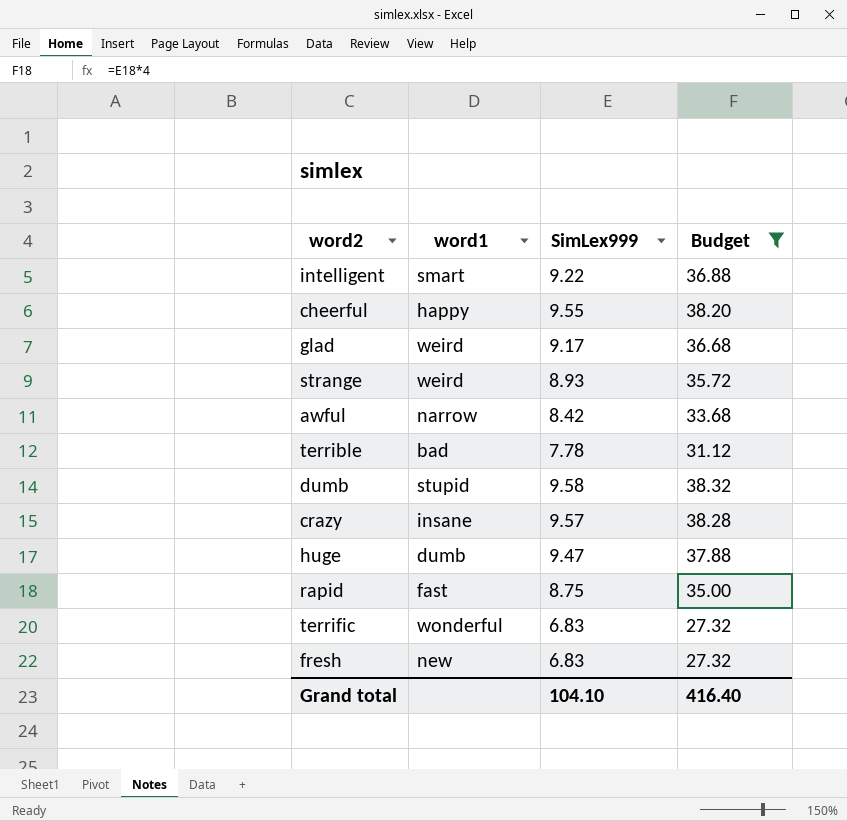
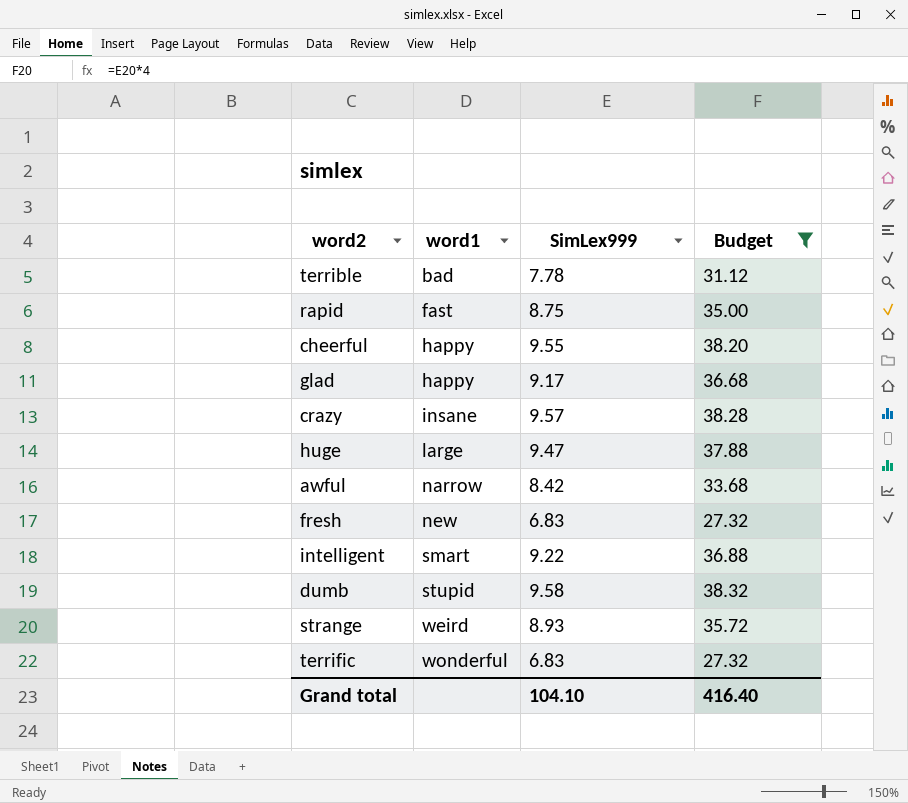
row order: none -> word1 ascending
glad | word1: weird -> happy
huge | word1: dumb -> large

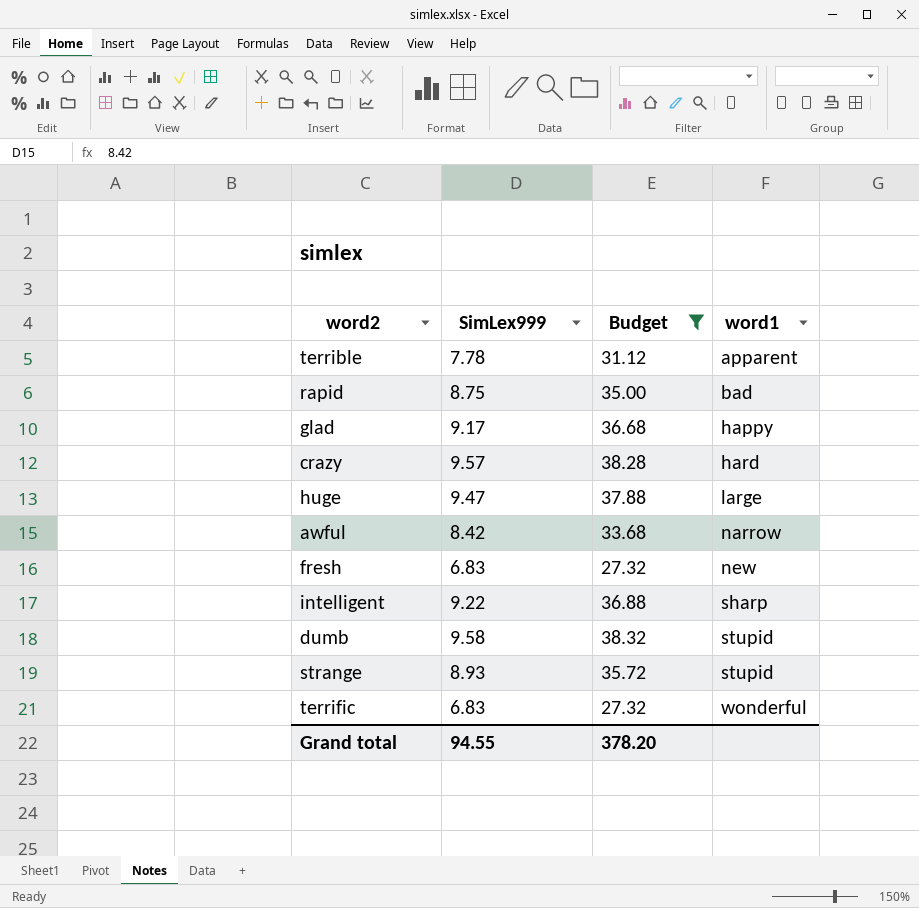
column word1 | position: 2 -> 4
row cheerful: happy | 9.55 | 38.20 -> none
terrible | word1: bad -> apparent
rapid | word1: fast -> bad
crazy | word1: insane -> hard
intelligent | word1: smart -> sharp
strange | word1: weird -> stupid
Grand total | SimLex999: 104.10 -> 94.55
Grand total | Budget: 416.40 -> 378.20

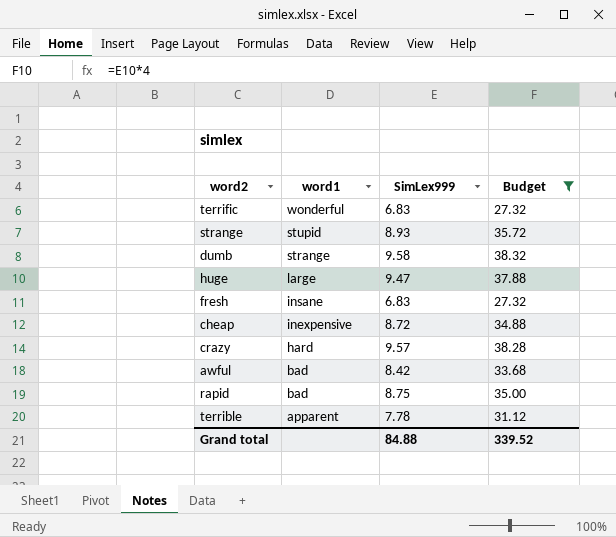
row order: word1 ascending -> word1 descending
column word1 | position: 4 -> 2
row glad: 9.17 | 36.68 | happy -> none
row intelligent: 9.22 | 36.88 | sharp -> none
dumb | word1: stupid -> strange
fresh | word1: new -> insane
row cheap: none -> inexpensive | 8.72 | 34.88
awful | word1: narrow -> bad
Grand total | SimLex999: 94.55 -> 84.88
Grand total | Budget: 378.20 -> 339.52

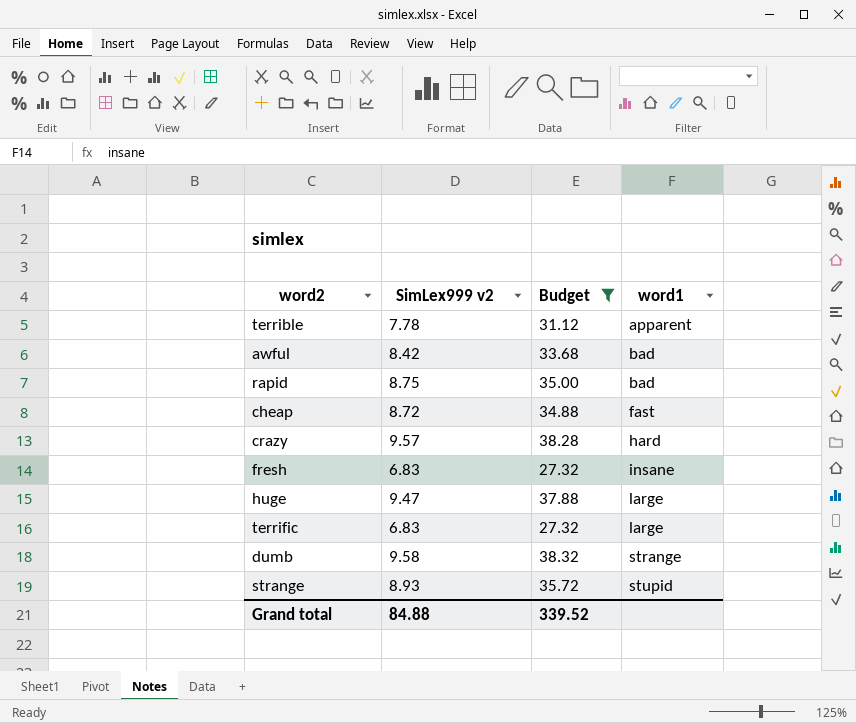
row order: word1 descending -> word1 ascending
column name: SimLex999 -> SimLex999 v2
column word1 | position: 2 -> 4
cheap | word1: inexpensive -> fast
terrific | word1: wonderful -> large

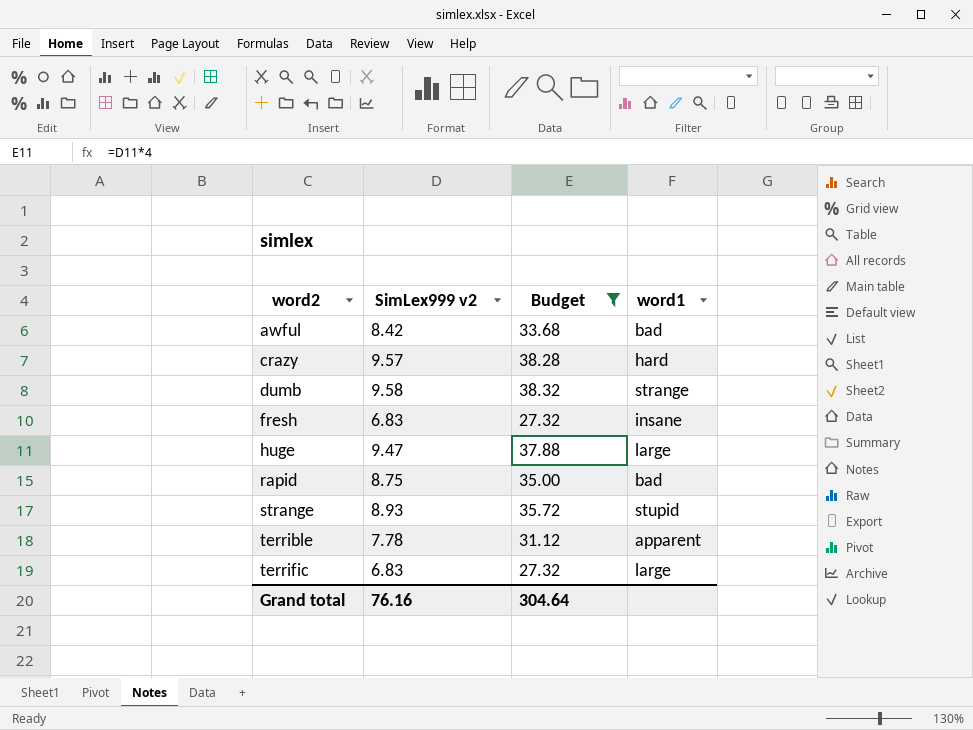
row order: word1 ascending -> word2 ascending
row cheap: 8.72 | 34.88 | fast -> none
Grand total | SimLex999 v2: 84.88 -> 76.16
Grand total | Budget: 339.52 -> 304.64

